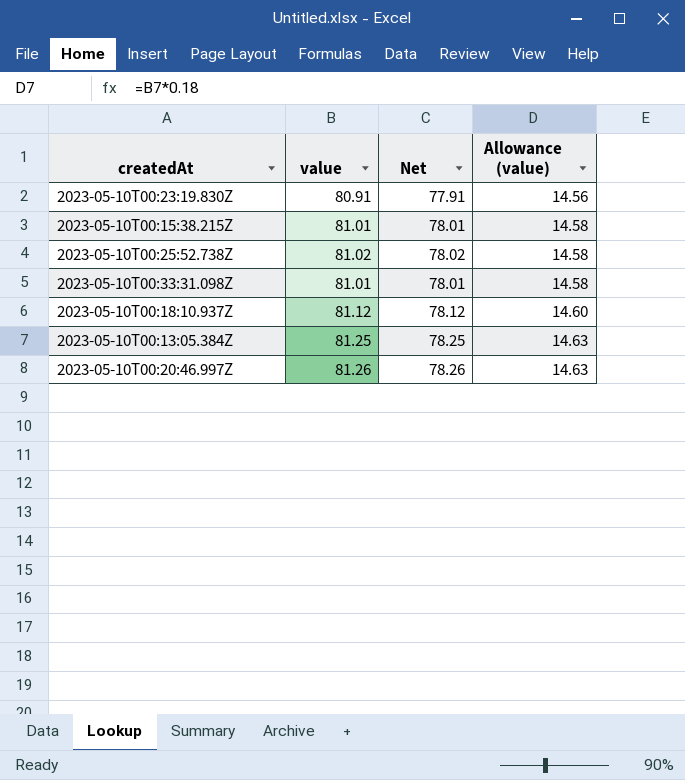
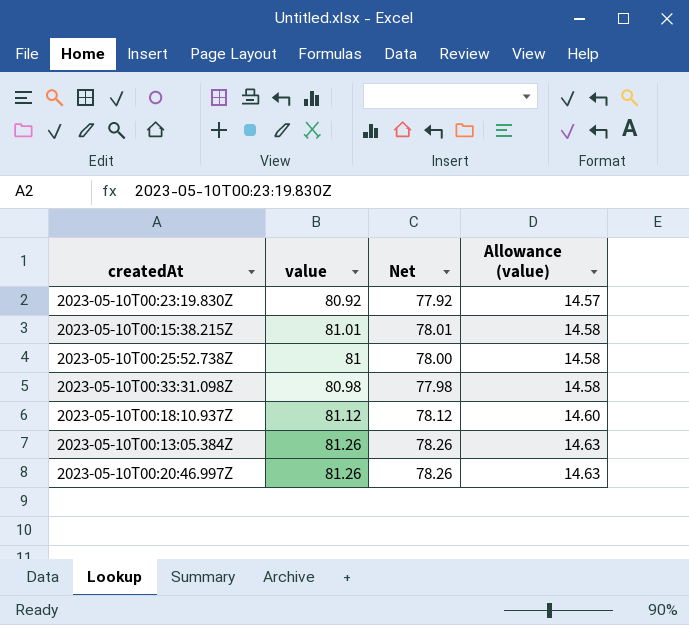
2023-05-10T00:23:19.830Z | value: 80.91 -> 80.92
2023-05-10T00:23:19.830Z | Net: 77.91 -> 77.92
2023-05-10T00:23:19.830Z | Allowance (value): 14.56 -> 14.57
2023-05-10T00:25:52.738Z | value: 81.02 -> 81
2023-05-10T00:25:52.738Z | Net: 78.02 -> 78.00
2023-05-10T00:33:31.098Z | value: 81.01 -> 80.98
2023-05-10T00:33:31.098Z | Net: 78.01 -> 77.98
2023-05-10T00:13:05.384Z | value: 81.25 -> 81.26
2023-05-10T00:13:05.384Z | Net: 78.25 -> 78.26

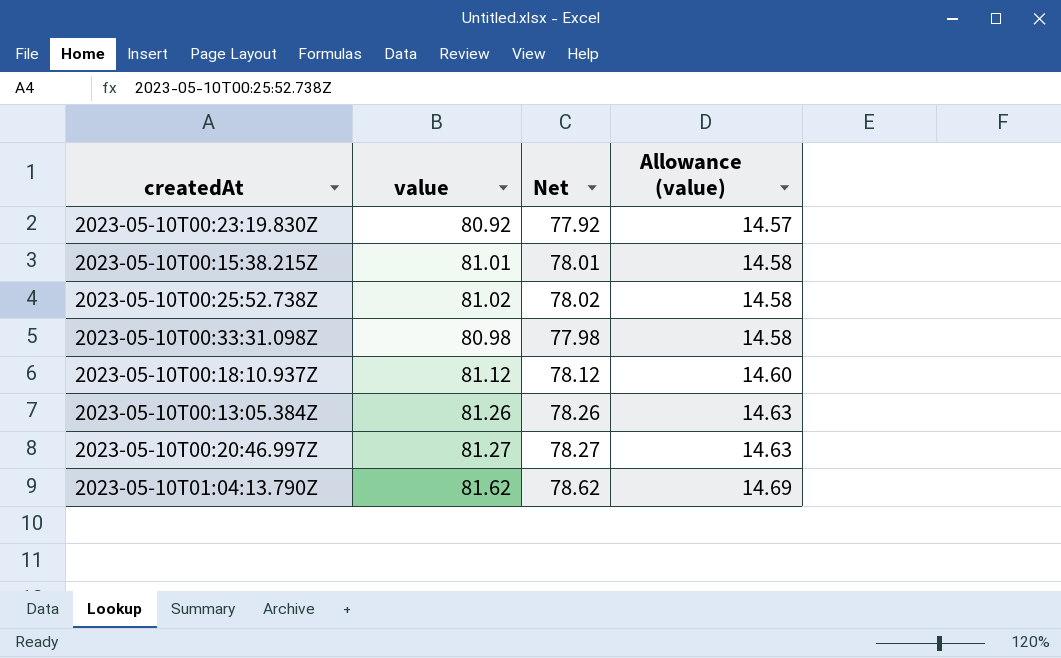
2023-05-10T00:25:52.738Z | value: 81 -> 81.02
2023-05-10T00:25:52.738Z | Net: 78.00 -> 78.02
2023-05-10T00:20:46.997Z | value: 81.26 -> 81.27
2023-05-10T00:20:46.997Z | Net: 78.26 -> 78.27
row 2023-05-10T01:04:13.790Z: none -> 81.62 | 78.62 | 14.69

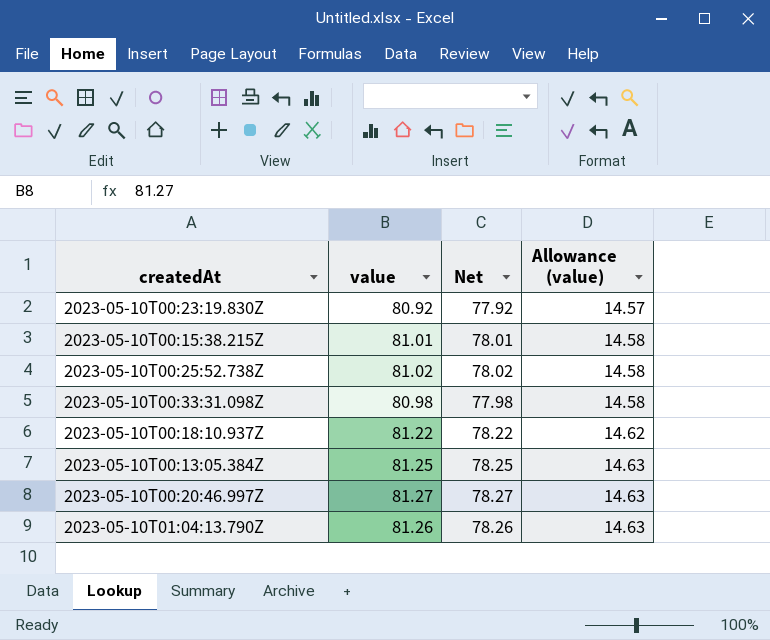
2023-05-10T00:18:10.937Z | value: 81.12 -> 81.22
2023-05-10T00:18:10.937Z | Net: 78.12 -> 78.22
2023-05-10T00:18:10.937Z | Allowance (value): 14.60 -> 14.62
2023-05-10T00:13:05.384Z | value: 81.26 -> 81.25
2023-05-10T00:13:05.384Z | Net: 78.26 -> 78.25
2023-05-10T01:04:13.790Z | value: 81.62 -> 81.26
2023-05-10T01:04:13.790Z | Net: 78.62 -> 78.26
2023-05-10T01:04:13.790Z | Allowance (value): 14.69 -> 14.63

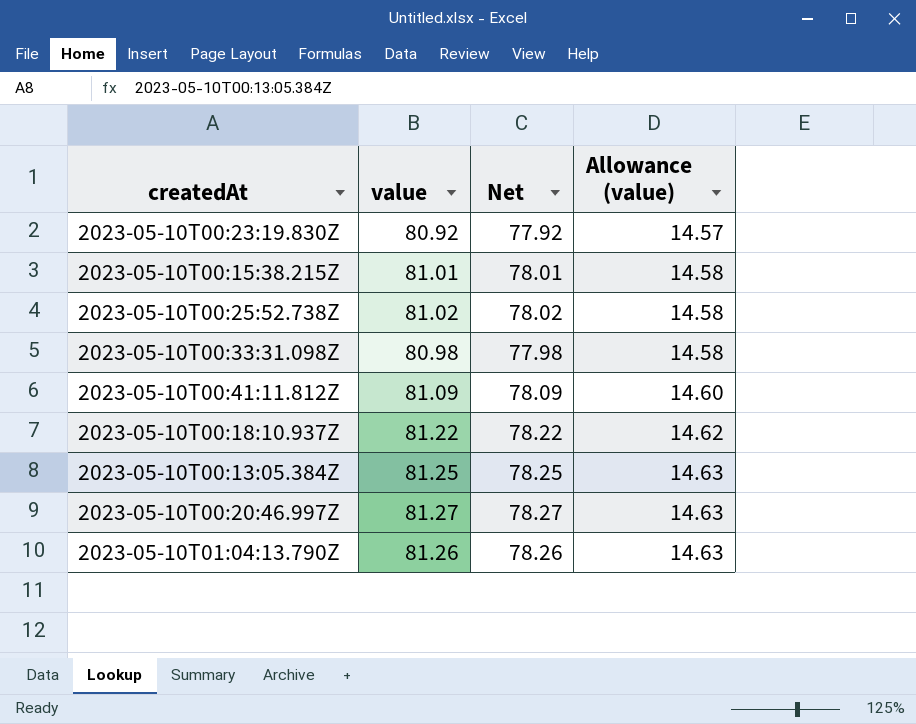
row 2023-05-10T00:41:11.812Z: none -> 81.09 | 78.09 | 14.60

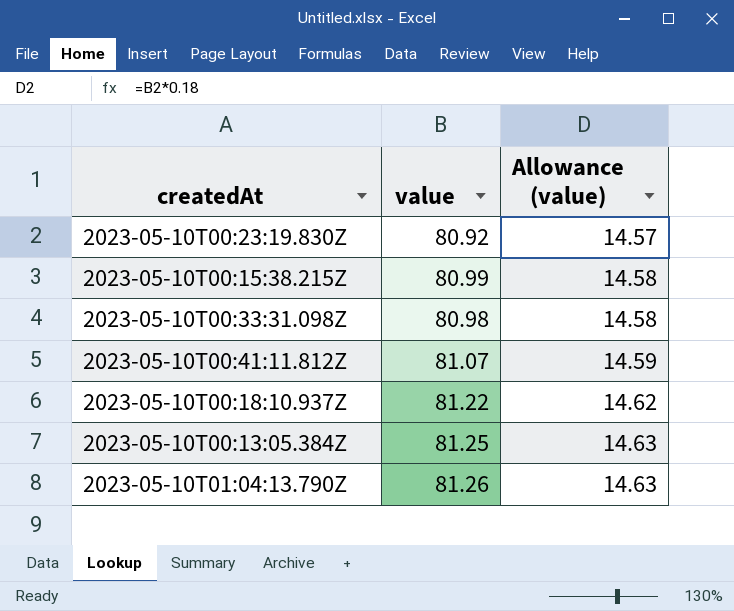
column Net | formula: [value] - 3 -> none
row 2023-05-10T00:25:52.738Z: 81.02 | 78.02 | 14.58 -> none
row 2023-05-10T00:20:46.997Z: 81.27 | 78.27 | 14.63 -> none
2023-05-10T00:15:38.215Z | value: 81.01 -> 80.99
2023-05-10T00:41:11.812Z | value: 81.09 -> 81.07
2023-05-10T00:41:11.812Z | Allowance (value): 14.60 -> 14.59

